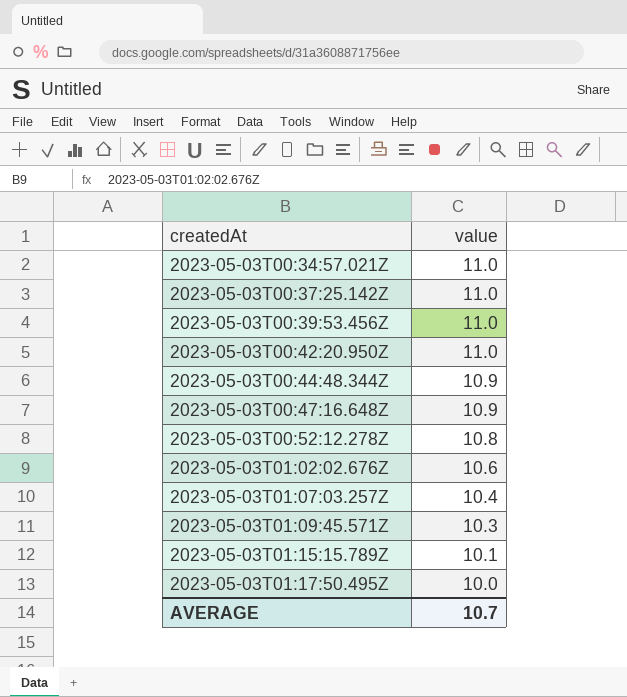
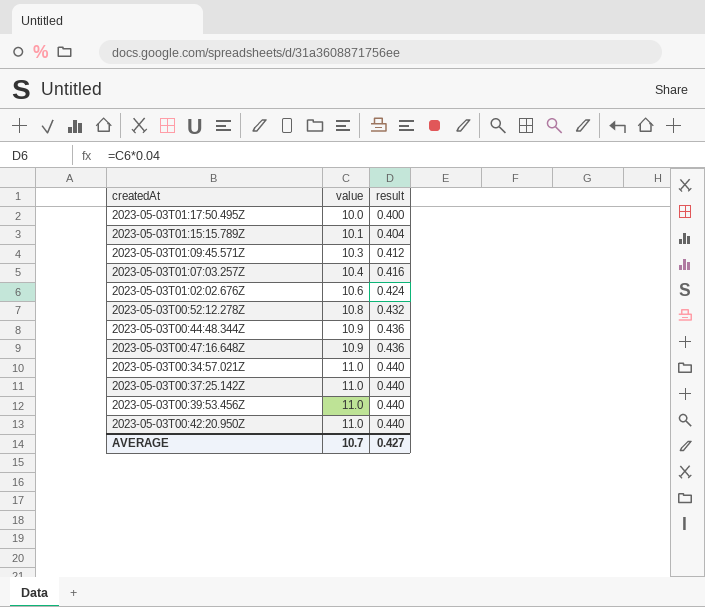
row order: createdAt ascending -> value ascending
column result | formula: none -> [value] * 0.04

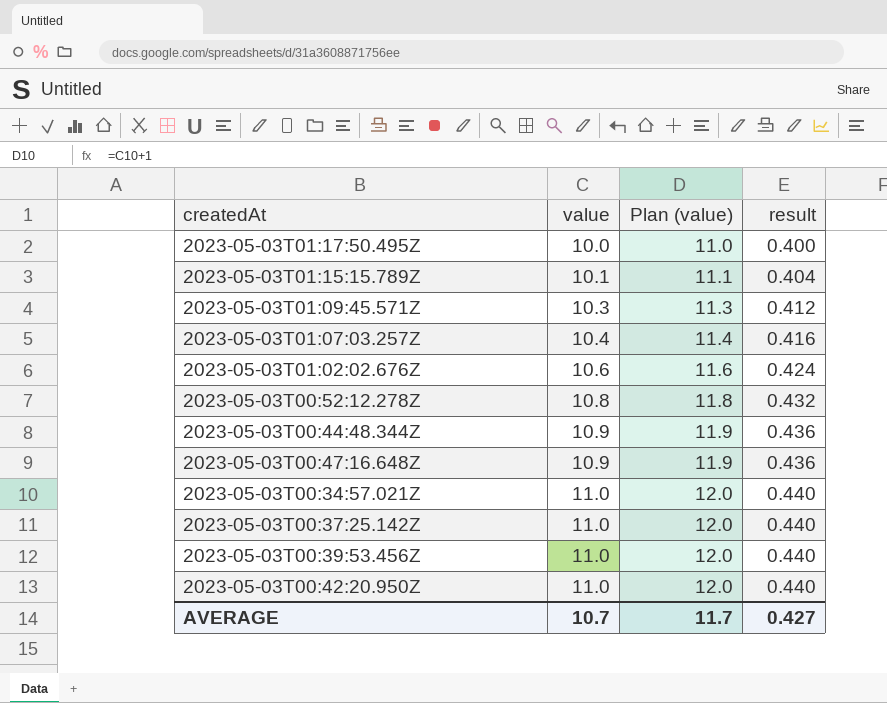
column Plan (value) | formula: none -> [value] + 1

